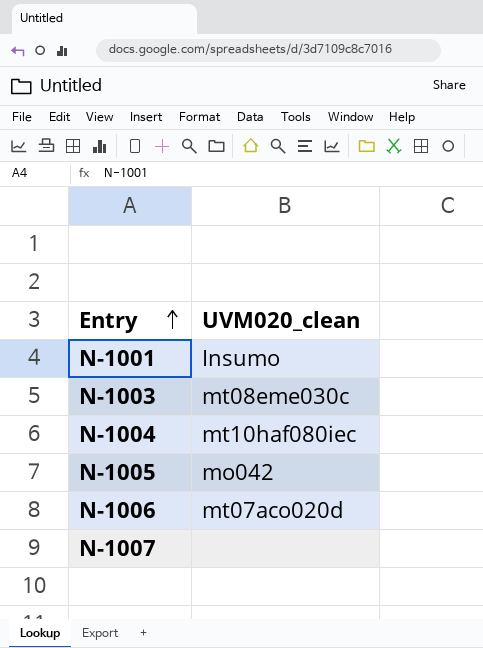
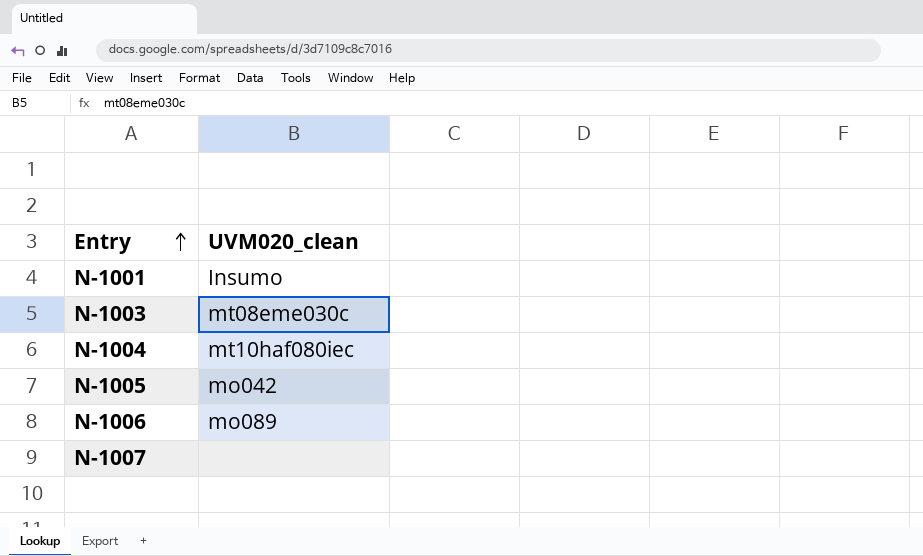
N-1006 | UVM020_clean: mt07aco020d -> mo089

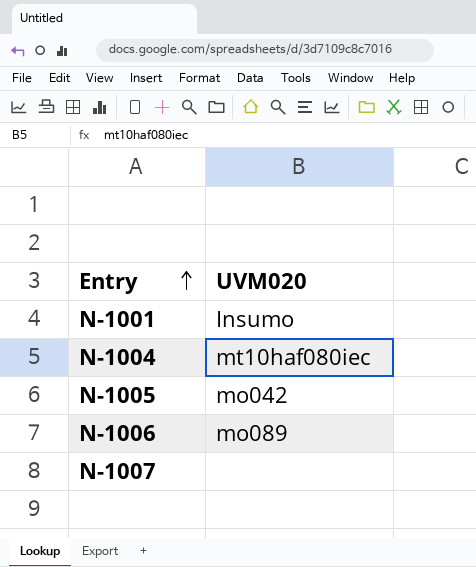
column name: UVM020_clean -> UVM020
row N-1003: mt08eme030c -> none

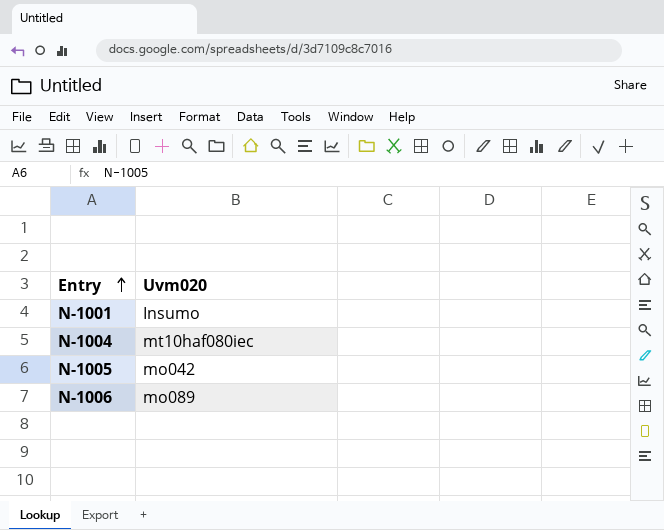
column name: UVM020 -> Uvm020
row N-1007: none -> none

